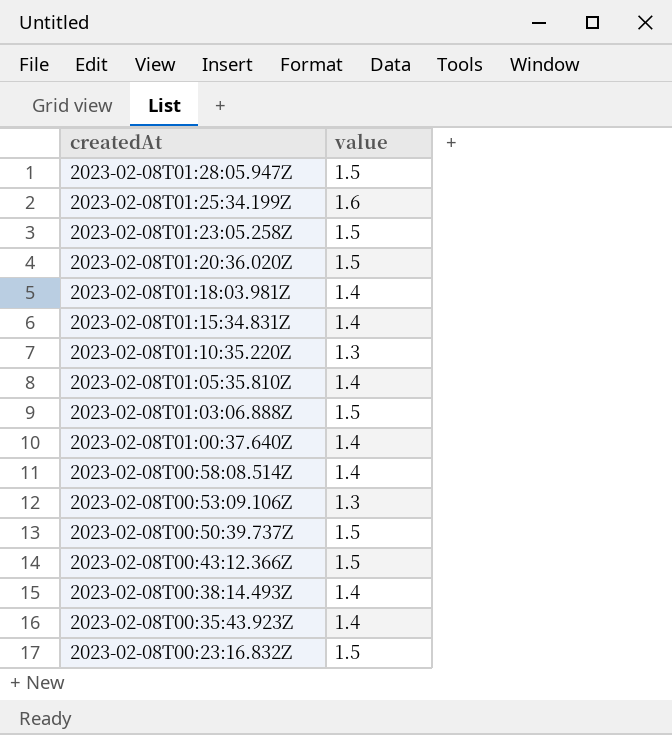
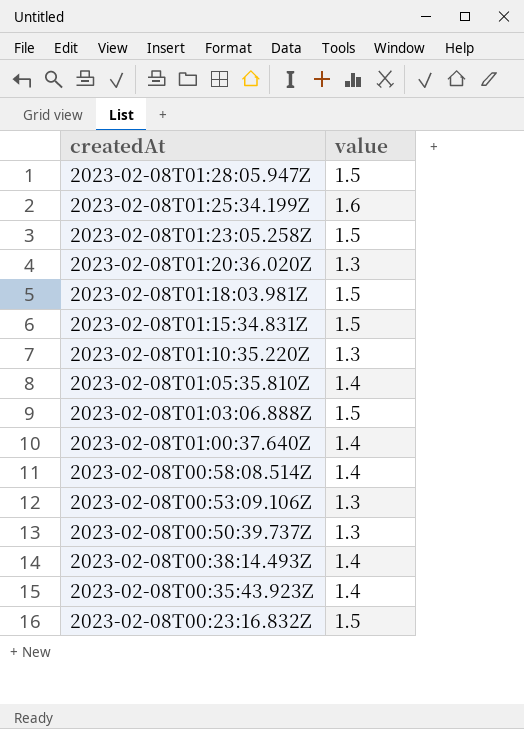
row 2023-02-08T00:43:12.366Z: 1.5 -> none
2023-02-08T01:20:36.020Z | value: 1.5 -> 1.3
2023-02-08T01:18:03.981Z | value: 1.4 -> 1.5
2023-02-08T01:15:34.831Z | value: 1.4 -> 1.5
2023-02-08T00:50:39.737Z | value: 1.5 -> 1.3

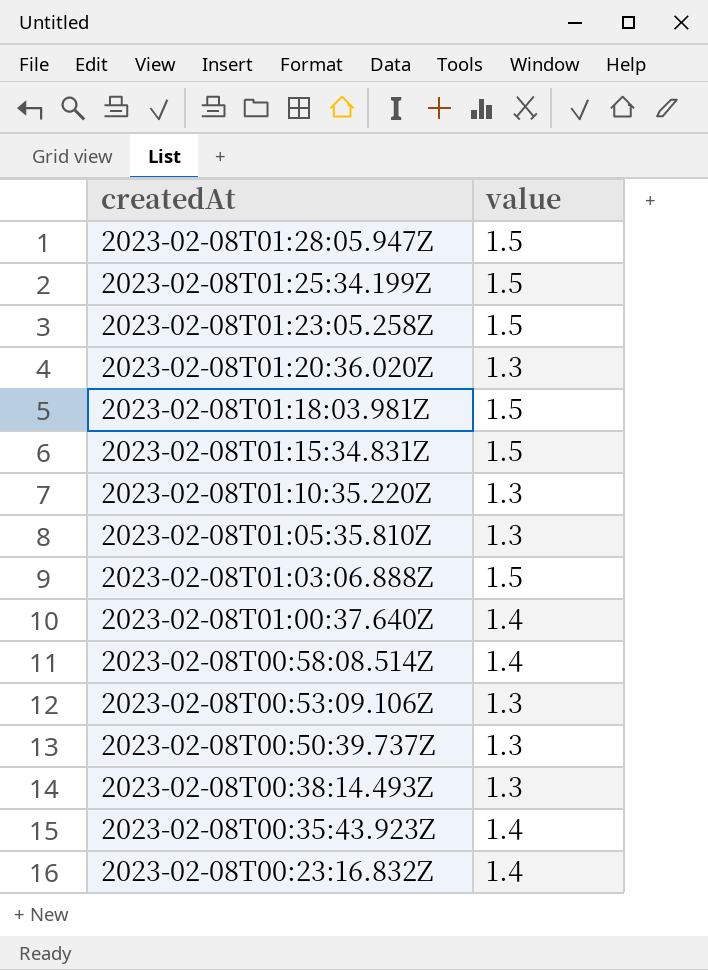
2023-02-08T01:25:34.199Z | value: 1.6 -> 1.5
2023-02-08T01:05:35.810Z | value: 1.4 -> 1.3
2023-02-08T00:38:14.493Z | value: 1.4 -> 1.3
2023-02-08T00:23:16.832Z | value: 1.5 -> 1.4

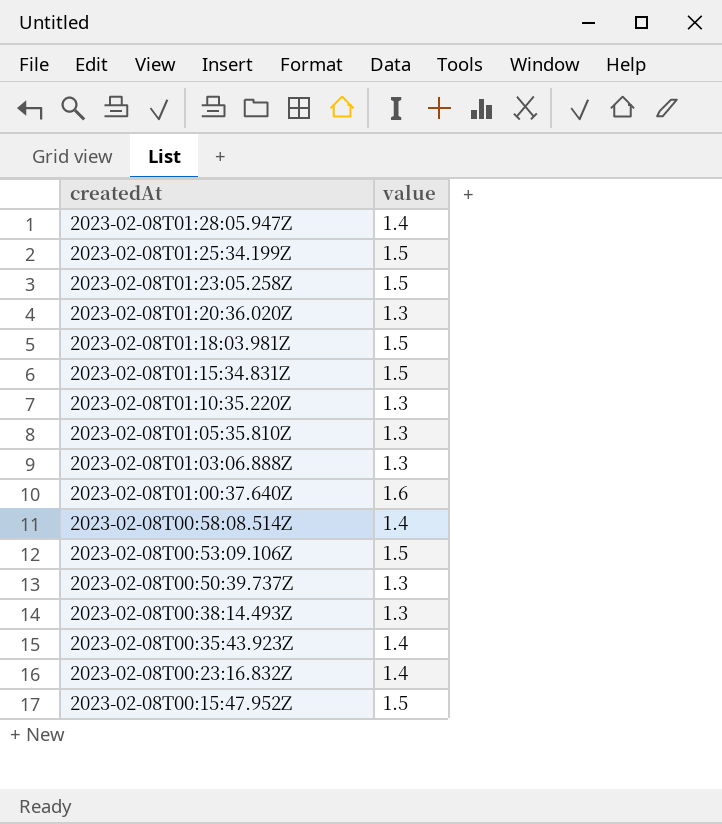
2023-02-08T01:28:05.947Z | value: 1.5 -> 1.4
2023-02-08T01:03:06.888Z | value: 1.5 -> 1.3
2023-02-08T01:00:37.640Z | value: 1.4 -> 1.6
2023-02-08T00:53:09.106Z | value: 1.3 -> 1.5
row 2023-02-08T00:15:47.952Z: none -> 1.5

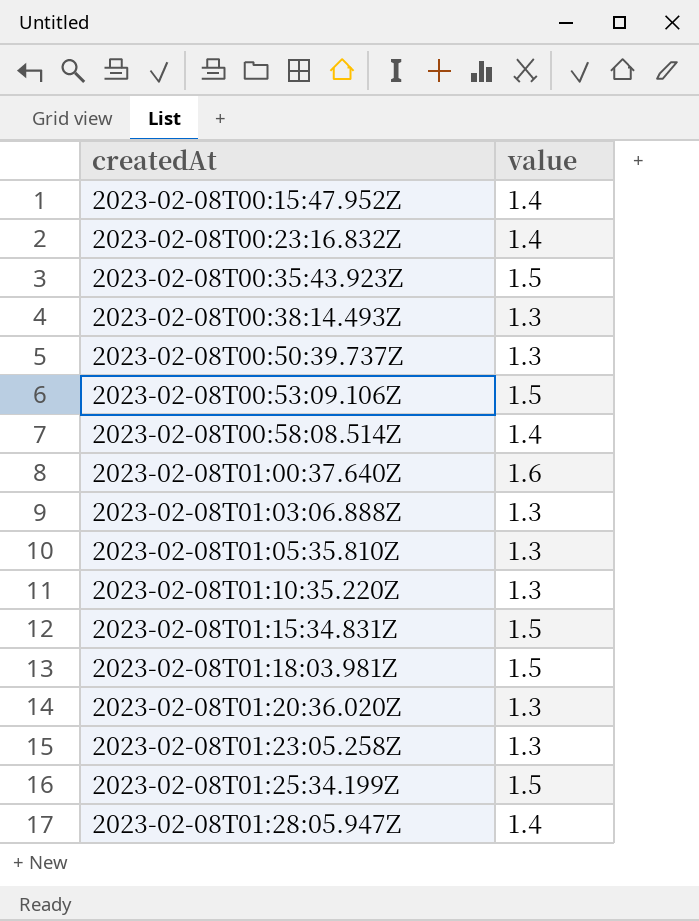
row order: createdAt descending -> createdAt ascending
2023-02-08T00:15:47.952Z | value: 1.5 -> 1.4
2023-02-08T00:35:43.923Z | value: 1.4 -> 1.5
2023-02-08T01:23:05.258Z | value: 1.5 -> 1.3

